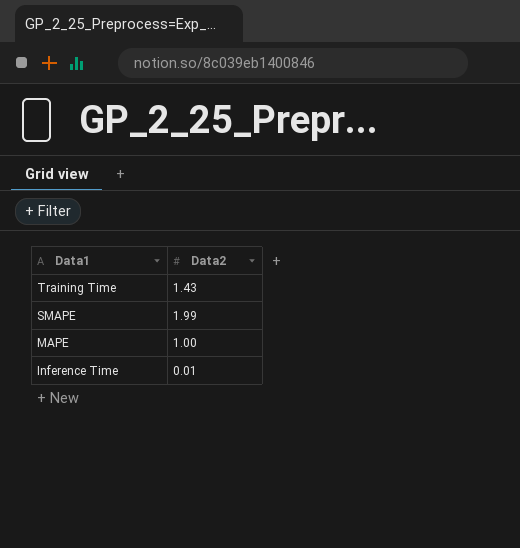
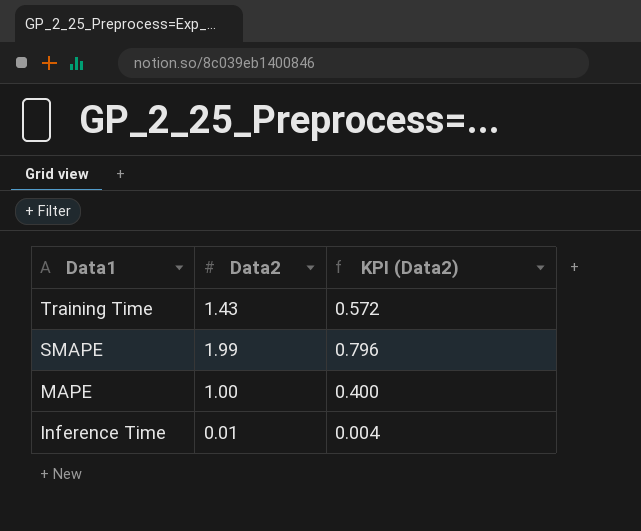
column KPI (Data2) | formula: none -> [Data2] * 0.4

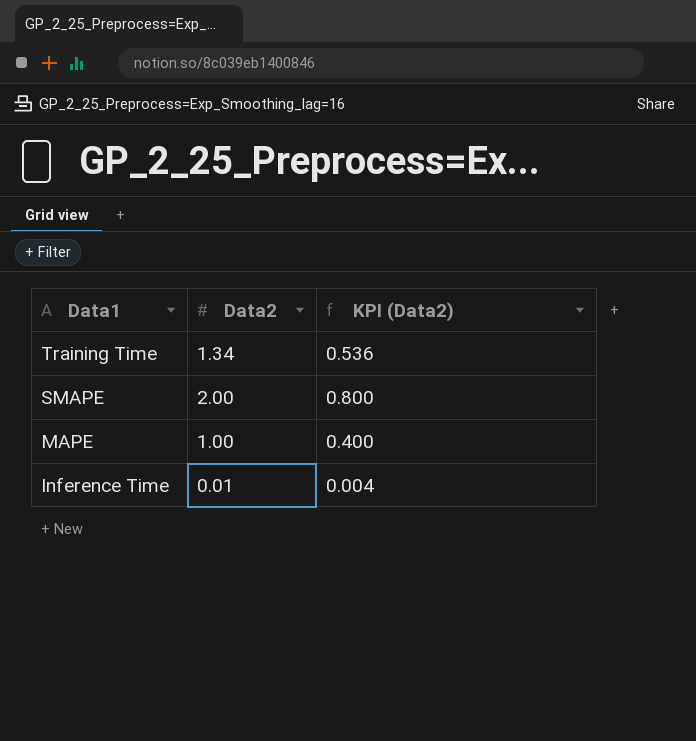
Training Time | Data2: 1.43 -> 1.34
Training Time | KPI (Data2): 0.572 -> 0.536
SMAPE | Data2: 1.99 -> 2.00
SMAPE | KPI (Data2): 0.796 -> 0.800

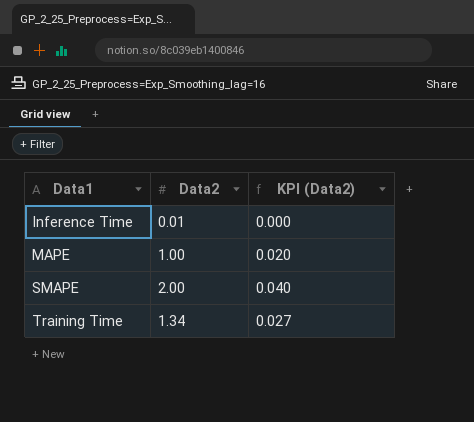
row order: Data1 descending -> Data1 ascending
column KPI (Data2) | formula: [Data2] * 0.4 -> [Data2] * 0.02

